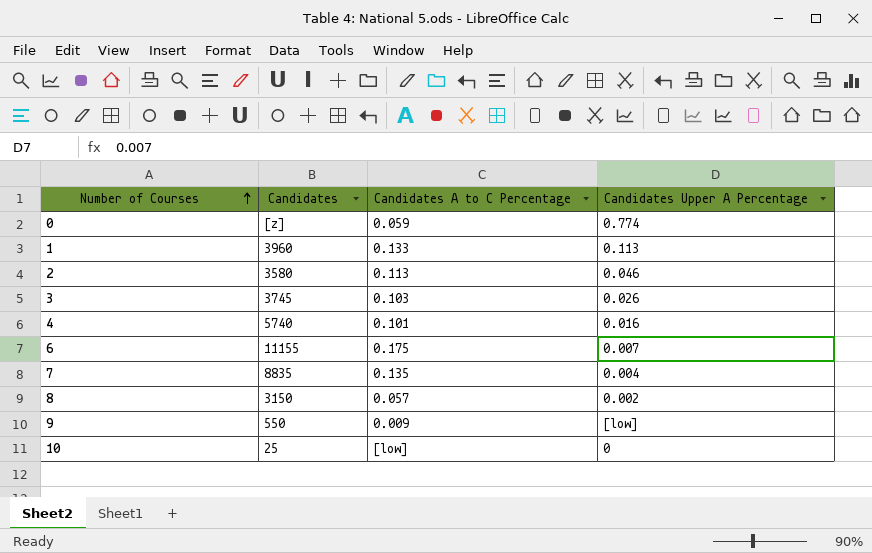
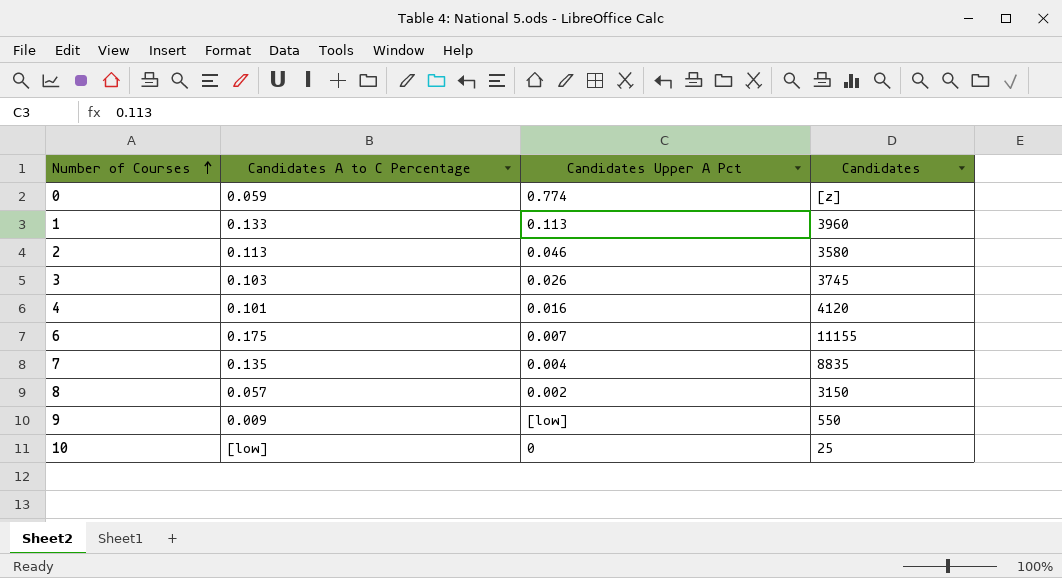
column name: Candidates Upper A Percentage -> Candidates Upper A Pct
column Candidates | position: 2 -> 4
4 | Candidates: 5740 -> 4120

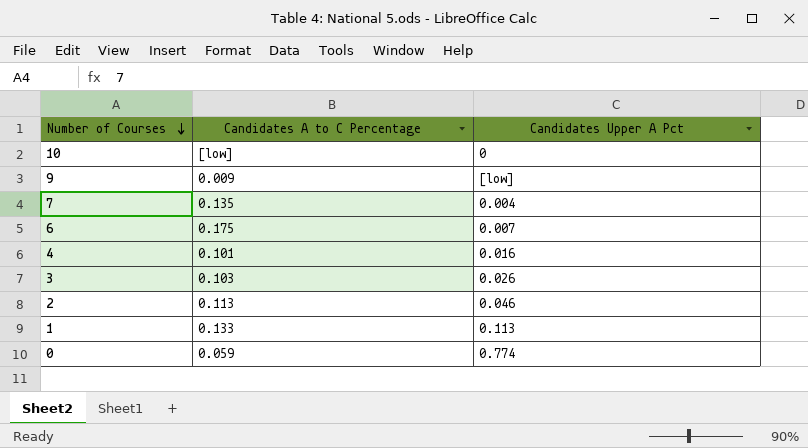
row order: Number of Courses ascending -> Number of Courses descending
column Candidates | position: 4 -> none
row 8: 0.057 | 0.002 | 3150 -> none

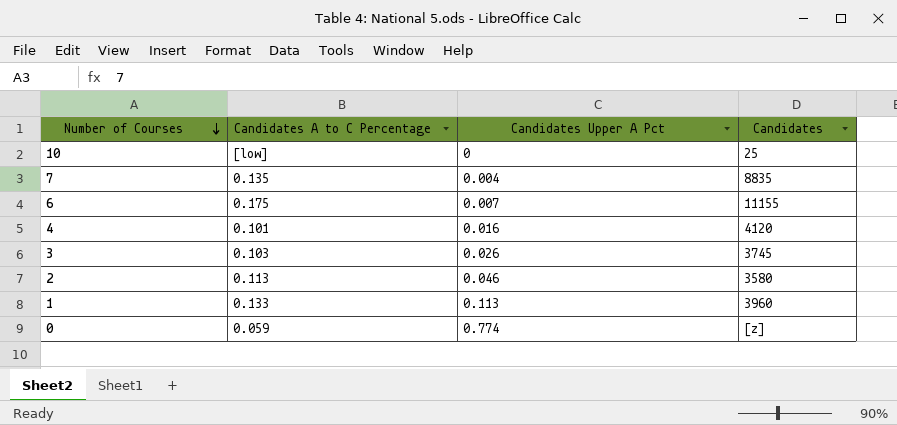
column Candidates | position: none -> 4
row 9: 0.009 | [low] -> none

